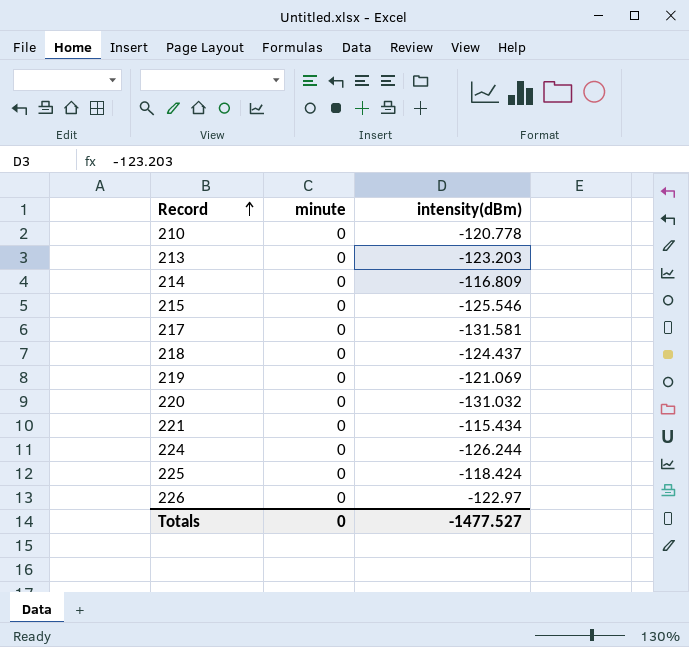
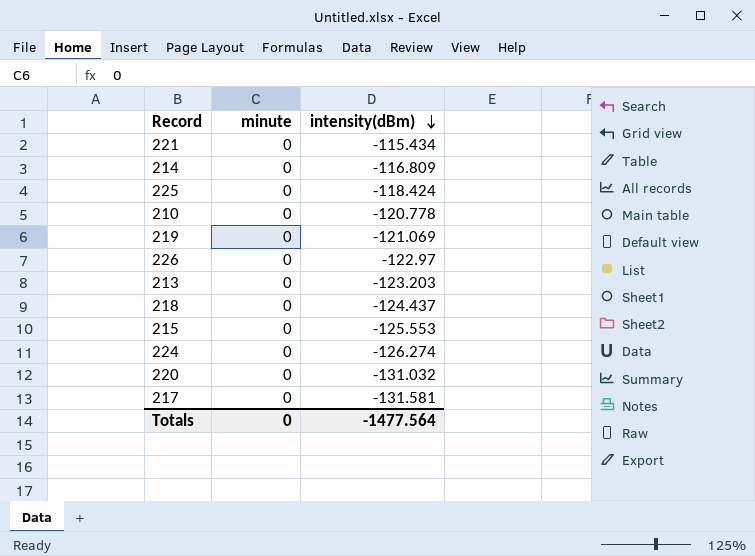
row order: Record ascending -> intensity(dBm) descending
215 | intensity(dBm): -125.546 -> -125.553
224 | intensity(dBm): -126.244 -> -126.274
Totals | intensity(dBm): -1477.527 -> -1477.564

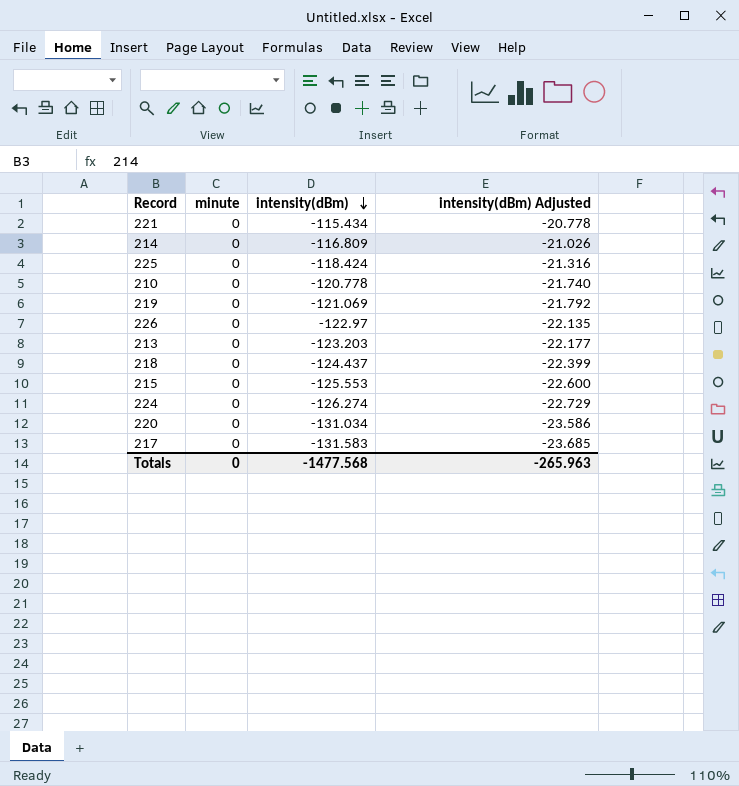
column intensity(dBm) Adjusted | formula: none -> [intensity(dBm)] * 0.18
220 | intensity(dBm): -131.032 -> -131.034
217 | intensity(dBm): -131.581 -> -131.583
Totals | intensity(dBm): -1477.564 -> -1477.568

